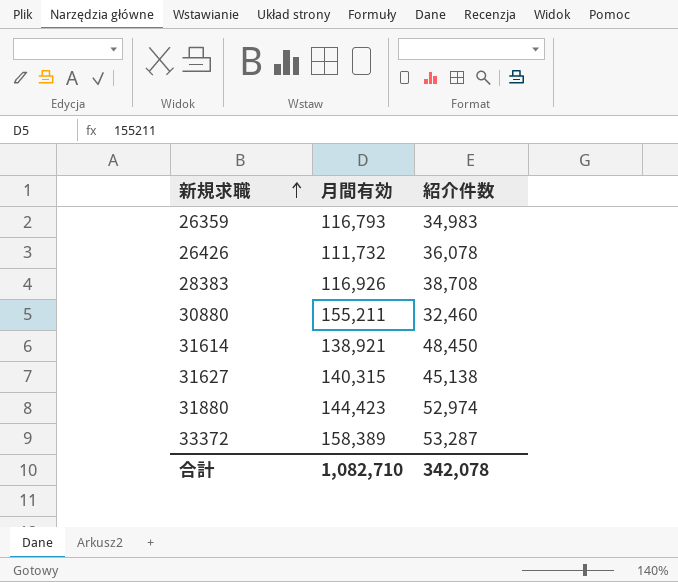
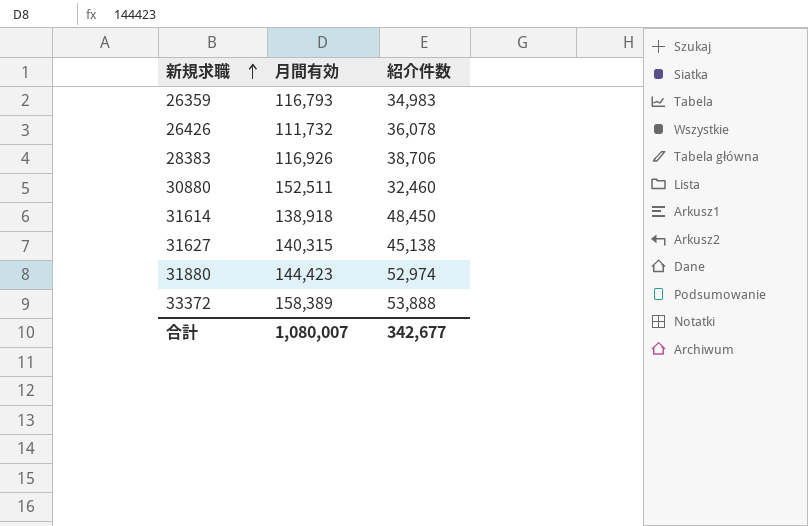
28383 | 紹介件数: 38,708 -> 38,706
30880 | 月間有効: 155,211 -> 152,511
31614 | 月間有効: 138,921 -> 138,918
33372 | 紹介件数: 53,287 -> 53,888
合計 | 月間有効: 1,082,710 -> 1,080,007
合計 | 紹介件数: 342,078 -> 342,677

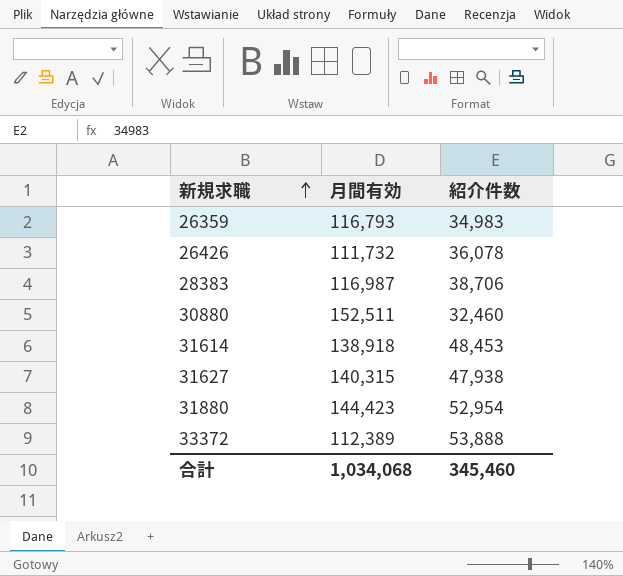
28383 | 月間有効: 116,926 -> 116,987
31614 | 紹介件数: 48,450 -> 48,453
31627 | 紹介件数: 45,138 -> 47,938
31880 | 紹介件数: 52,974 -> 52,954
33372 | 月間有効: 158,389 -> 112,389
合計 | 月間有効: 1,080,007 -> 1,034,068
合計 | 紹介件数: 342,677 -> 345,460

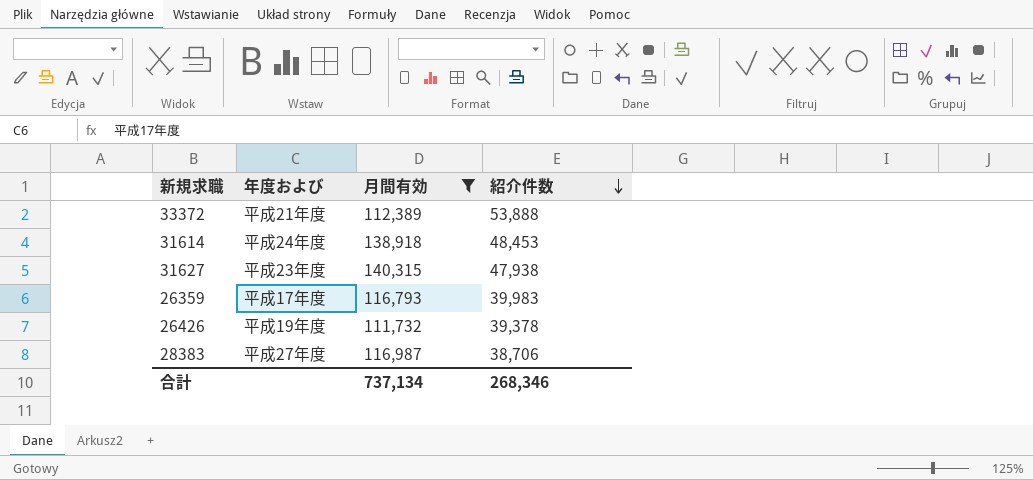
filter: none -> 月間有効 <= 140,315
row order: 新規求職 ascending -> 紹介件数 descending
column 年度および | position: none -> 2
26359 | 紹介件数: 34,983 -> 39,983
26426 | 紹介件数: 36,078 -> 39,378
合計 | 月間有効: 1,034,068 -> 737,134
合計 | 紹介件数: 345,460 -> 268,346

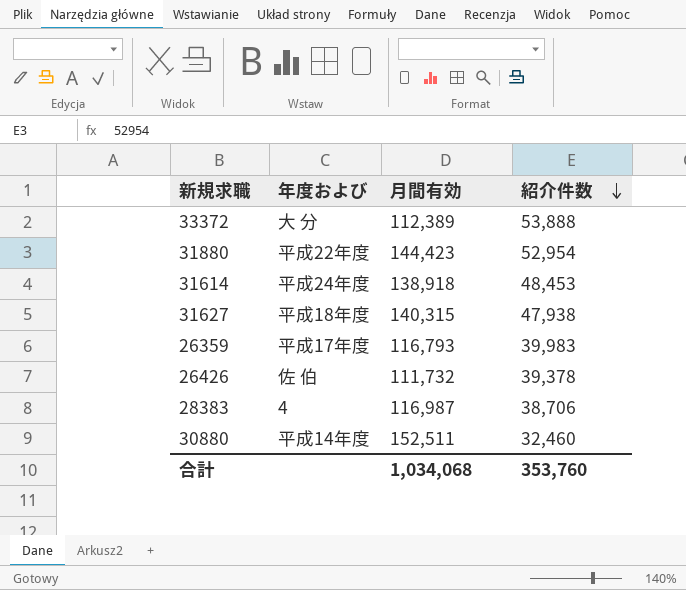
filter: 月間有効 <= 140,315 -> none
33372 | 年度および: 平成21年度 -> 大 分
31627 | 年度および: 平成23年度 -> 平成18年度
26426 | 年度および: 平成19年度 -> 佐 伯
28383 | 年度および: 平成27年度 -> 4
合計 | 月間有効: 737,134 -> 1,034,068
合計 | 紹介件数: 268,346 -> 353,760

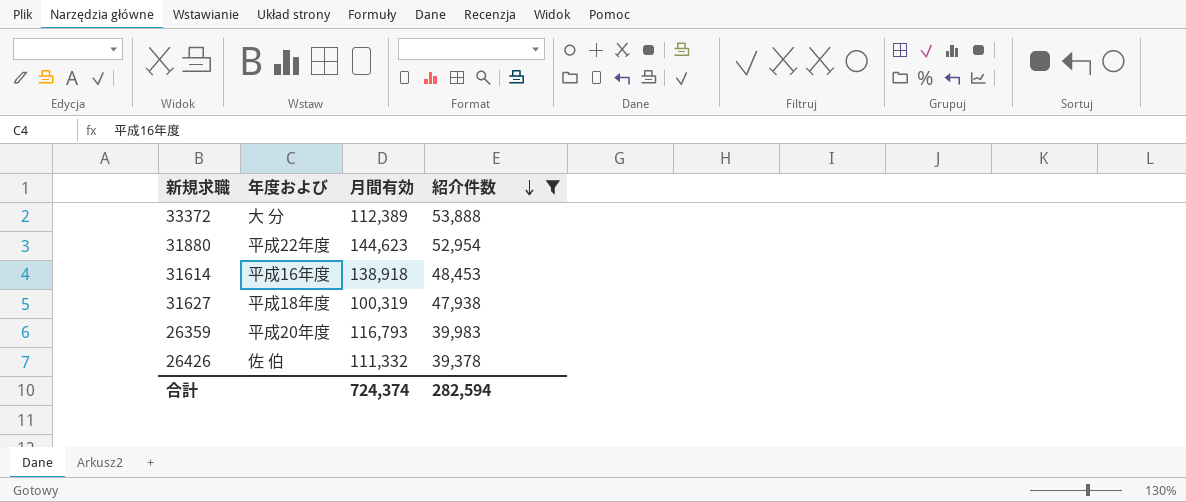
filter: none -> 紹介件数 >= 39,378
31880 | 月間有効: 144,423 -> 144,623
31614 | 年度および: 平成24年度 -> 平成16年度
31627 | 月間有効: 140,315 -> 100,319
26359 | 年度および: 平成17年度 -> 平成20年度
26426 | 月間有効: 111,732 -> 111,332
合計 | 月間有効: 1,034,068 -> 724,374
合計 | 紹介件数: 353,760 -> 282,594

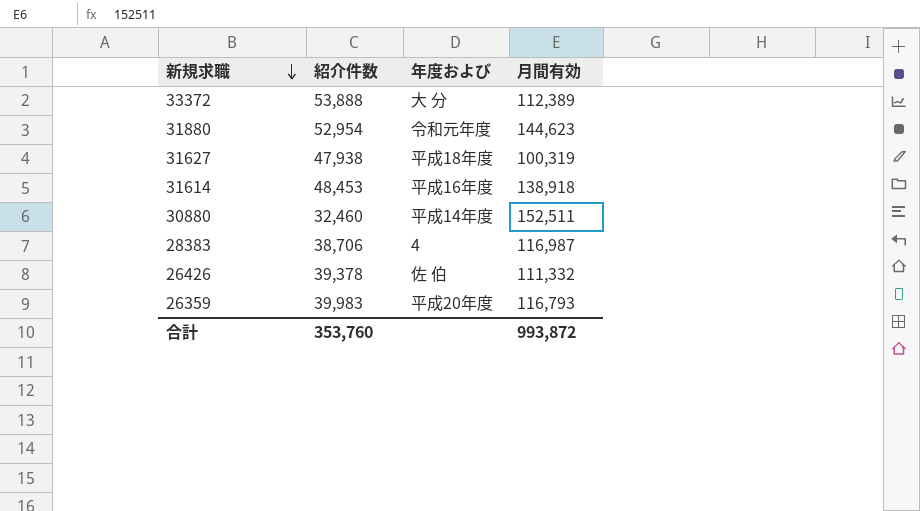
filter: 紹介件数 >= 39,378 -> none
row order: 紹介件数 descending -> 新規求職 descending
column 紹介件数 | position: 4 -> 2
31880 | 年度および: 平成22年度 -> 令和元年度
合計 | 紹介件数: 282,594 -> 353,760
合計 | 月間有効: 724,374 -> 993,872

